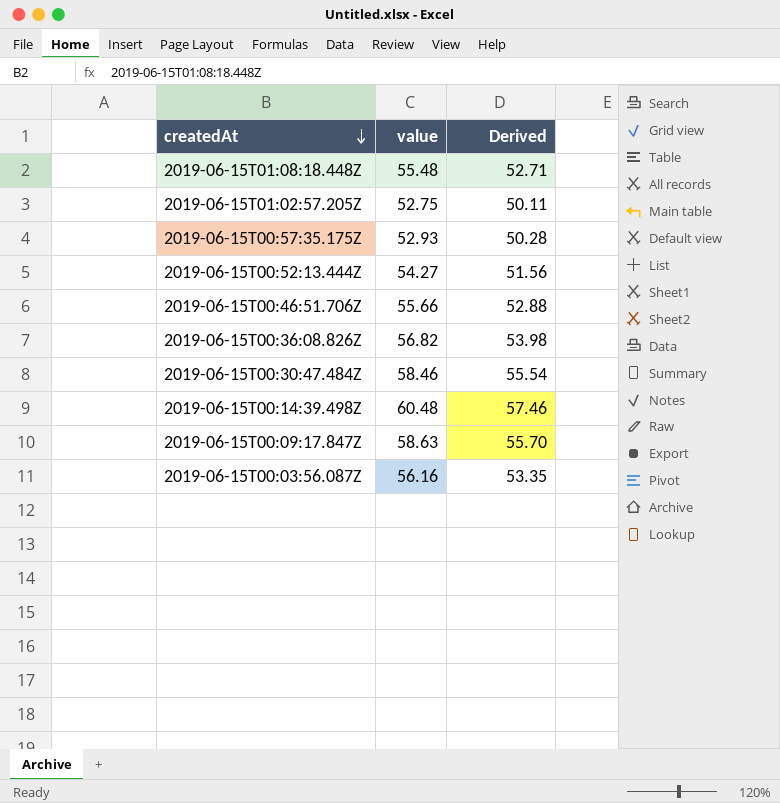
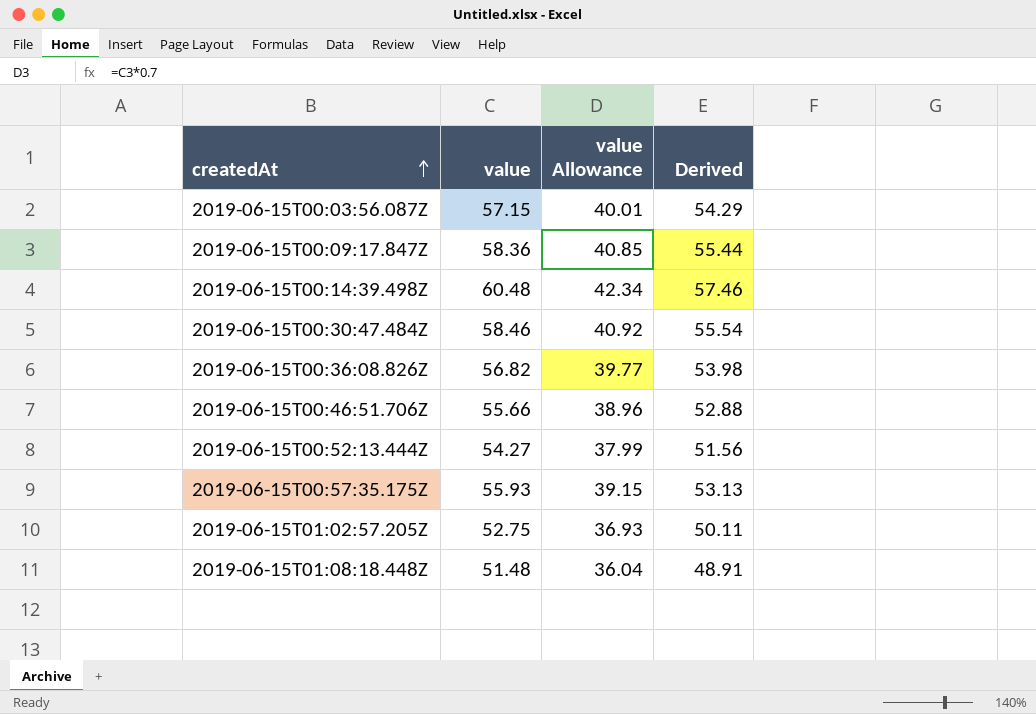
row order: createdAt descending -> createdAt ascending
column value Allowance | formula: none -> [value] * 0.7
2019-06-15T00:03:56.087Z | value: 56.16 -> 57.15
2019-06-15T00:03:56.087Z | Derived: 53.35 -> 54.29
2019-06-15T00:09:17.847Z | value: 58.63 -> 58.36
2019-06-15T00:09:17.847Z | Derived: 55.70 -> 55.44
2019-06-15T00:57:35.175Z | value: 52.93 -> 55.93
2019-06-15T00:57:35.175Z | Derived: 50.28 -> 53.13
2019-06-15T01:08:18.448Z | value: 55.48 -> 51.48
2019-06-15T01:08:18.448Z | Derived: 52.71 -> 48.91

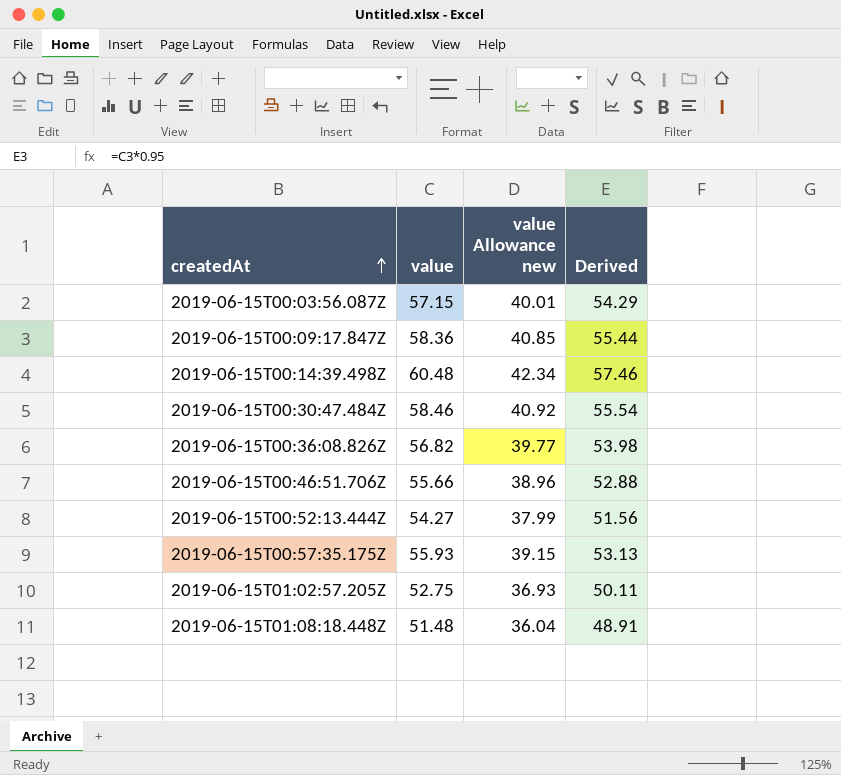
column name: value Allowance -> value Allowance new

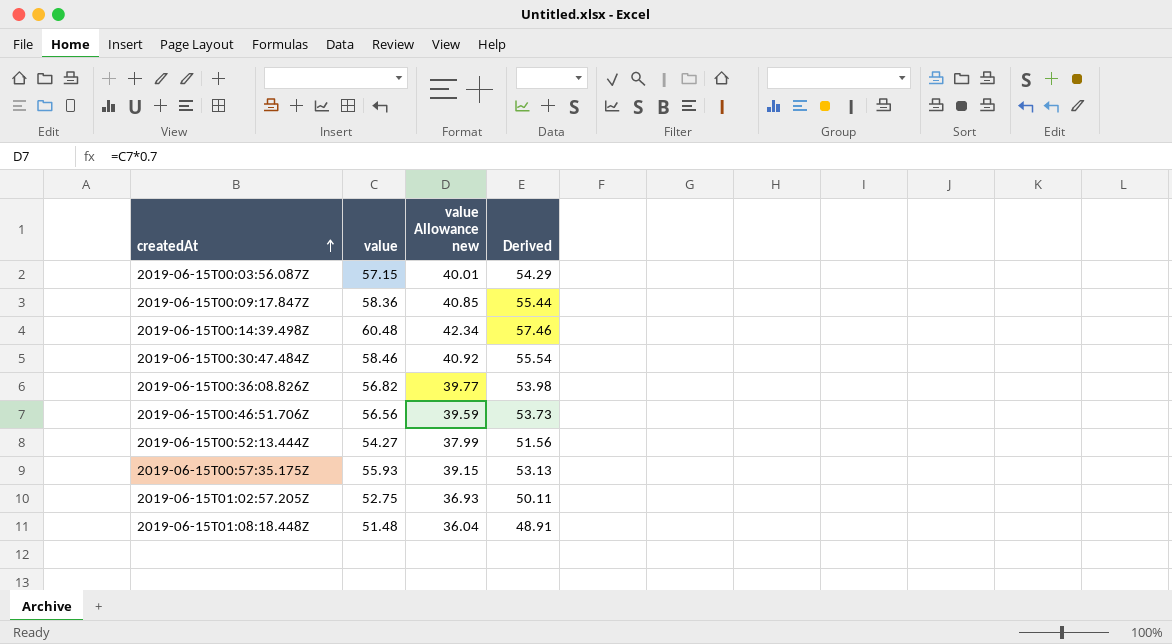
2019-06-15T00:46:51.706Z | value: 55.66 -> 56.56
2019-06-15T00:46:51.706Z | value Allowance new: 38.96 -> 39.59
2019-06-15T00:46:51.706Z | Derived: 52.88 -> 53.73

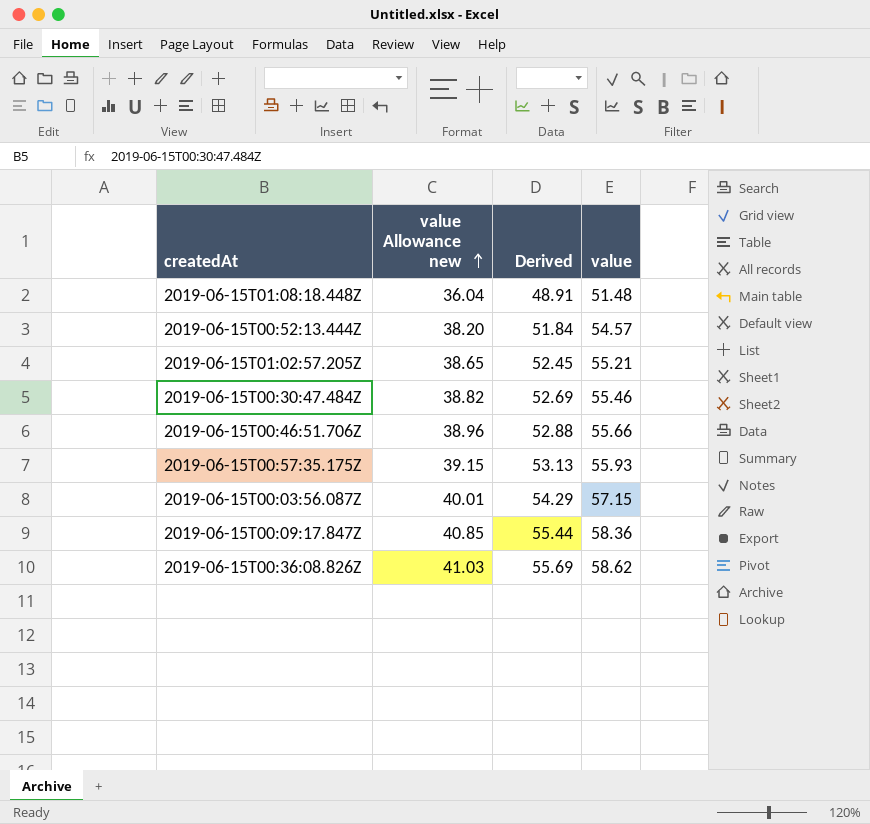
row order: createdAt ascending -> value Allowance new ascending
column value | position: 2 -> 4
row 2019-06-15T00:14:39.498Z: 60.48 | 42.34 | 57.46 -> none
2019-06-15T00:52:13.444Z | value Allowance new: 37.99 -> 38.20
2019-06-15T00:52:13.444Z | Derived: 51.56 -> 51.84
2019-06-15T00:52:13.444Z | value: 54.27 -> 54.57
2019-06-15T01:02:57.205Z | value Allowance new: 36.93 -> 38.65
2019-06-15T01:02:57.205Z | Derived: 50.11 -> 52.45
2019-06-15T01:02:57.205Z | value: 52.75 -> 55.21
2019-06-15T00:30:47.484Z | value Allowance new: 40.92 -> 38.82
2019-06-15T00:30:47.484Z | Derived: 55.54 -> 52.69
2019-06-15T00:30:47.484Z | value: 58.46 -> 55.46
2019-06-15T00:46:51.706Z | value Allowance new: 39.59 -> 38.96
2019-06-15T00:46:51.706Z | Derived: 53.73 -> 52.88
2019-06-15T00:46:51.706Z | value: 56.56 -> 55.66
2019-06-15T00:36:08.826Z | value Allowance new: 39.77 -> 41.03
2019-06-15T00:36:08.826Z | Derived: 53.98 -> 55.69
2019-06-15T00:36:08.826Z | value: 56.82 -> 58.62

